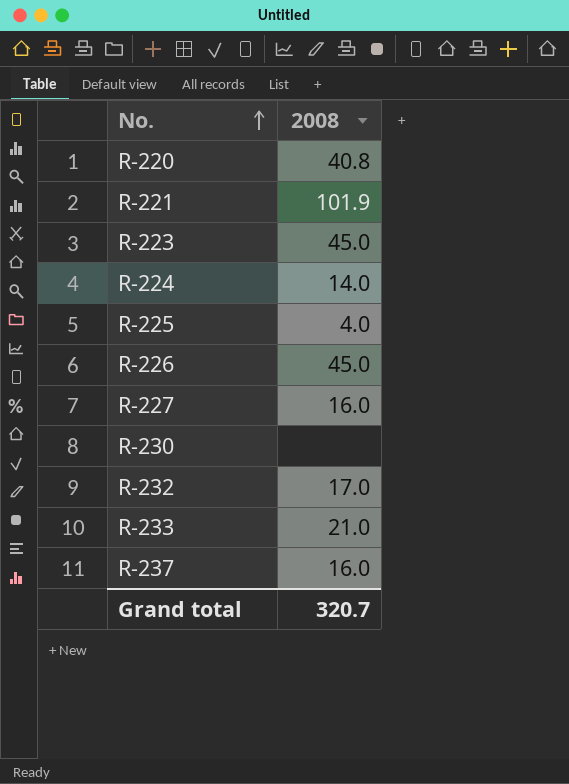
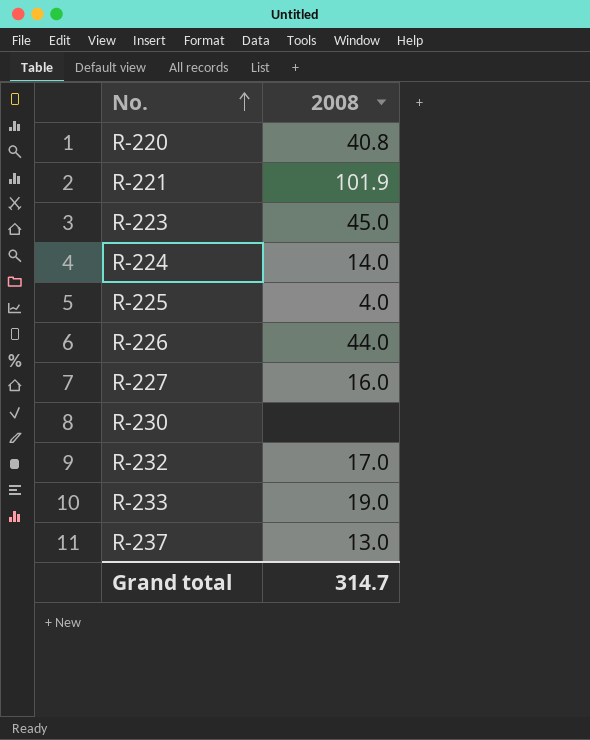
R-226 | 2008: 45.0 -> 44.0
R-233 | 2008: 21.0 -> 19.0
R-237 | 2008: 16.0 -> 13.0
Grand total | 2008: 320.7 -> 314.7

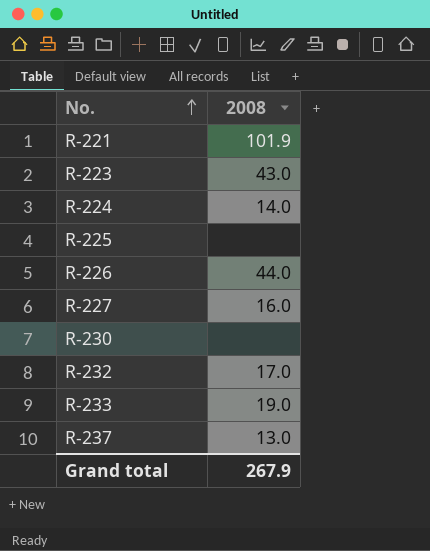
row R-220: 40.8 -> none
R-223 | 2008: 45.0 -> 43.0
R-225 | 2008: 4.0 -> none
Grand total | 2008: 314.7 -> 267.9

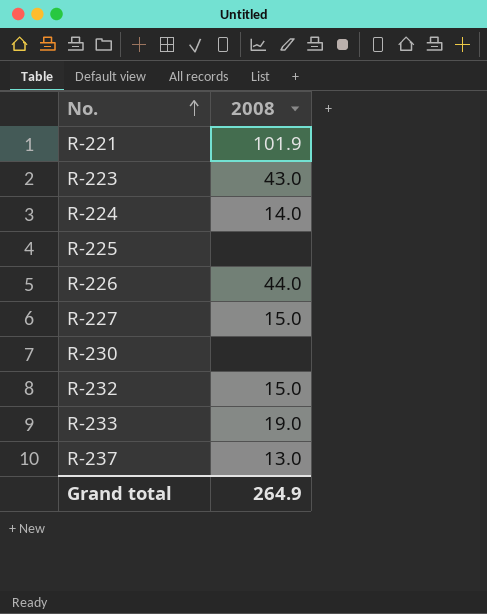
R-227 | 2008: 16.0 -> 15.0
R-232 | 2008: 17.0 -> 15.0
Grand total | 2008: 267.9 -> 264.9

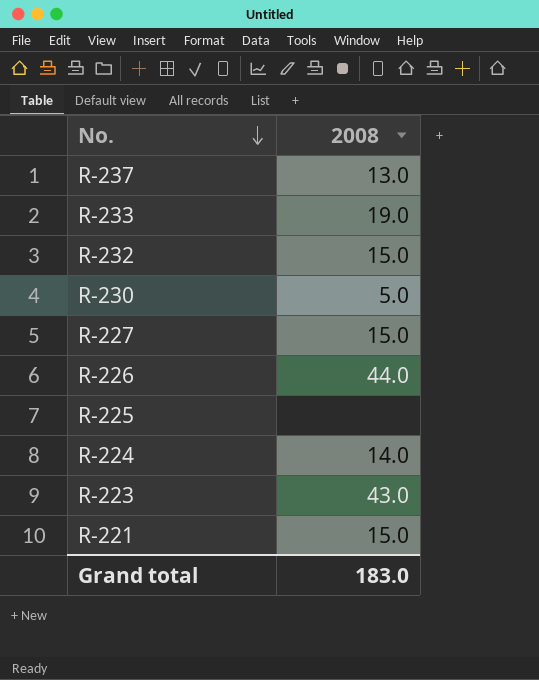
row order: No. ascending -> No. descending
R-230 | 2008: none -> 5.0
R-221 | 2008: 101.9 -> 15.0
Grand total | 2008: 264.9 -> 183.0

